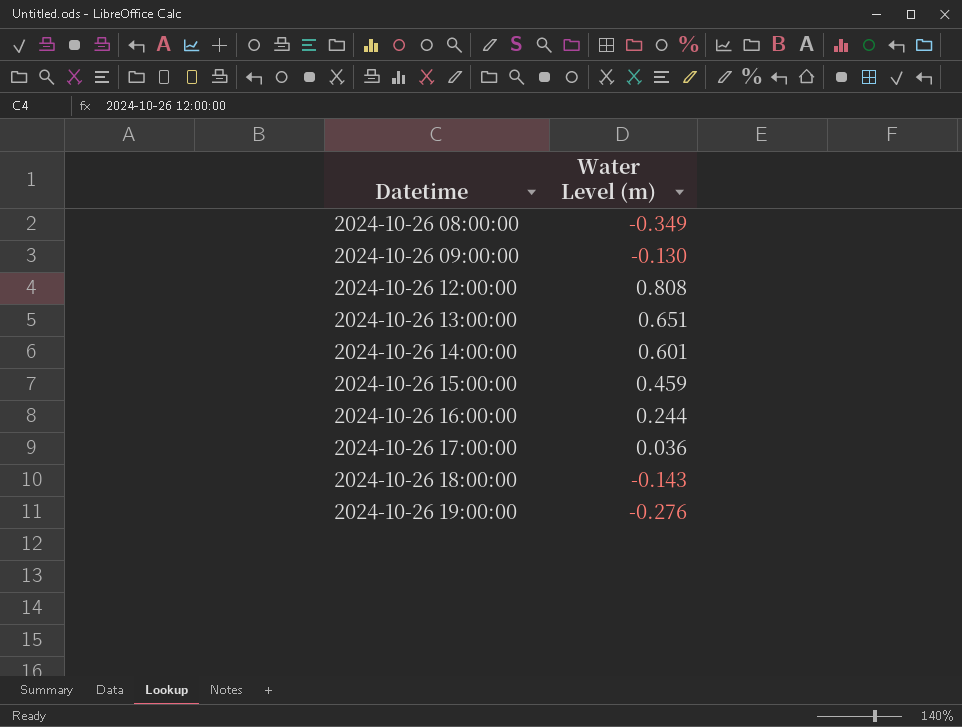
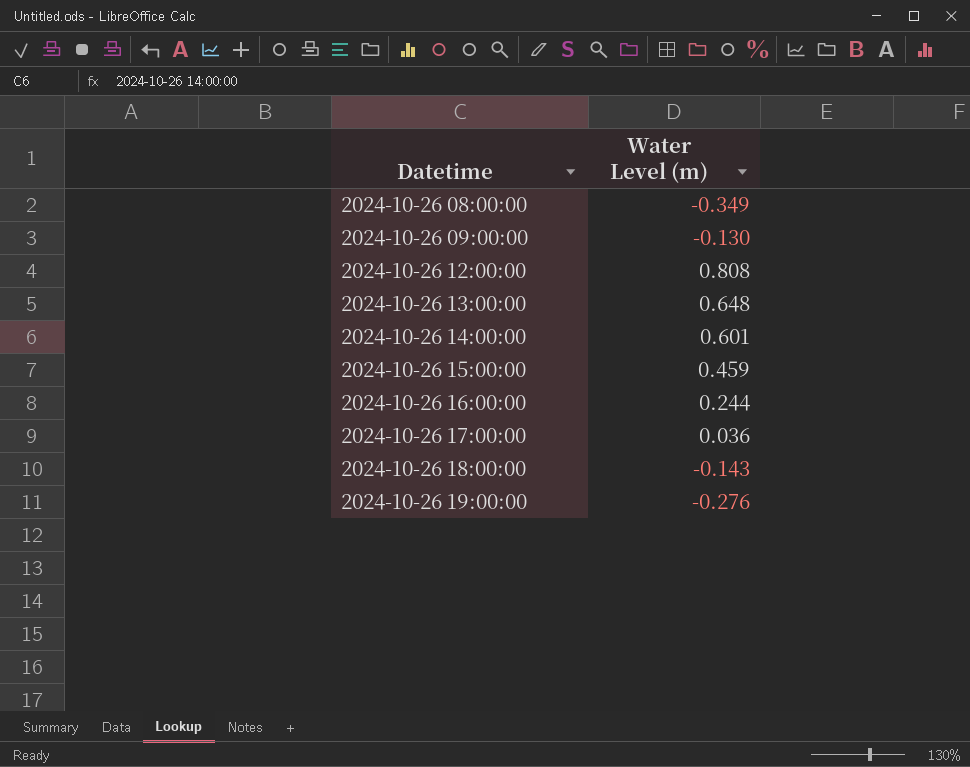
2024-10-26 13:00:00 | Water Level (m): 0.651 -> 0.648

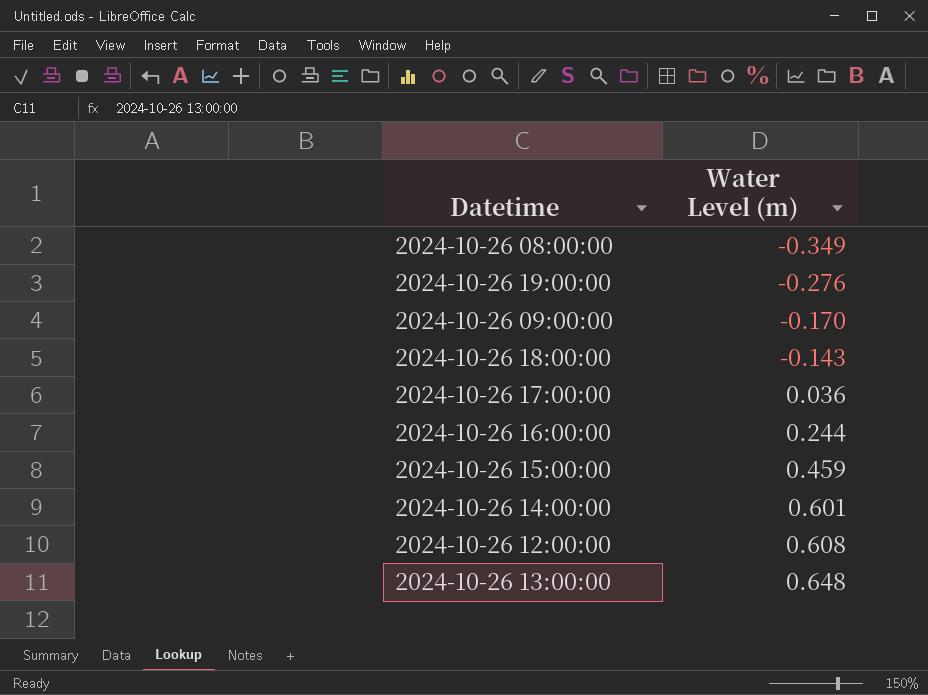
row order: Datetime ascending -> Water Level (m) ascending
2024-10-26 09:00:00 | Water Level (m): -0.130 -> -0.170
2024-10-26 12:00:00 | Water Level (m): 0.808 -> 0.608

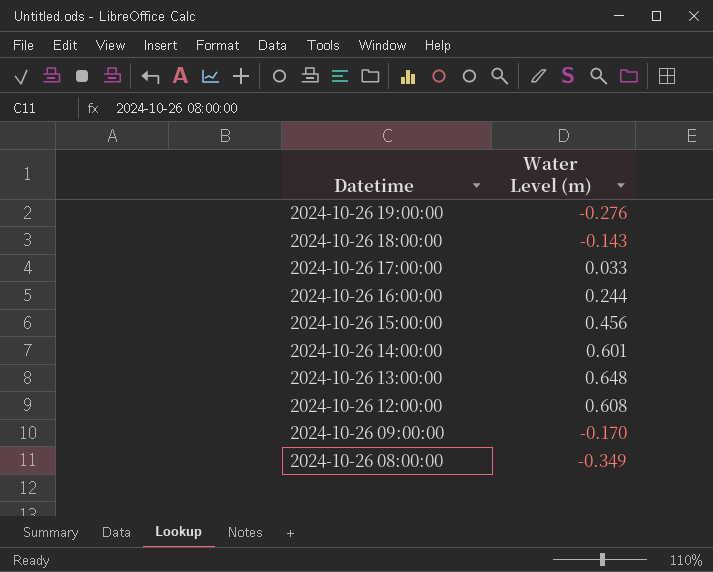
row order: Water Level (m) ascending -> Datetime descending
2024-10-26 17:00:00 | Water Level (m): 0.036 -> 0.033
2024-10-26 15:00:00 | Water Level (m): 0.459 -> 0.456

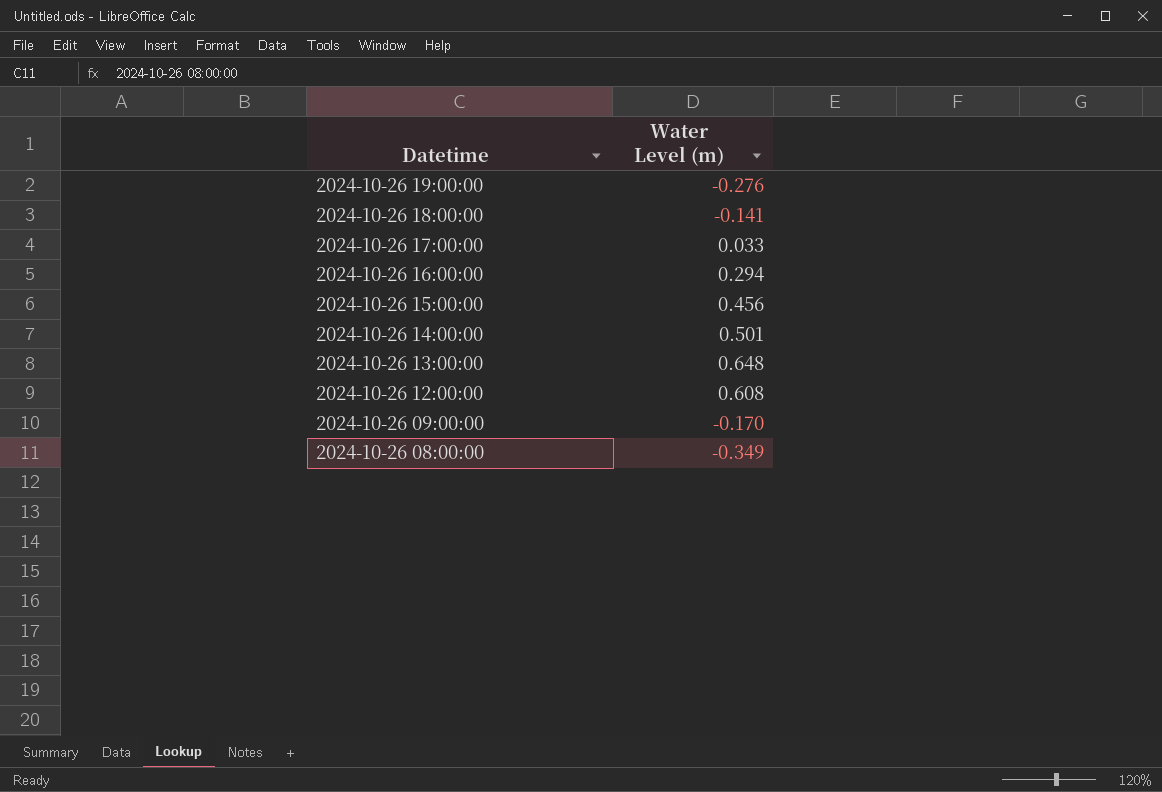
2024-10-26 18:00:00 | Water Level (m): -0.143 -> -0.141
2024-10-26 16:00:00 | Water Level (m): 0.244 -> 0.294
2024-10-26 14:00:00 | Water Level (m): 0.601 -> 0.501

